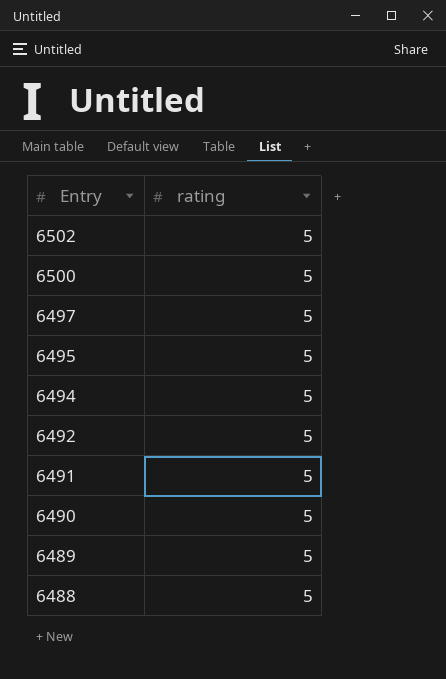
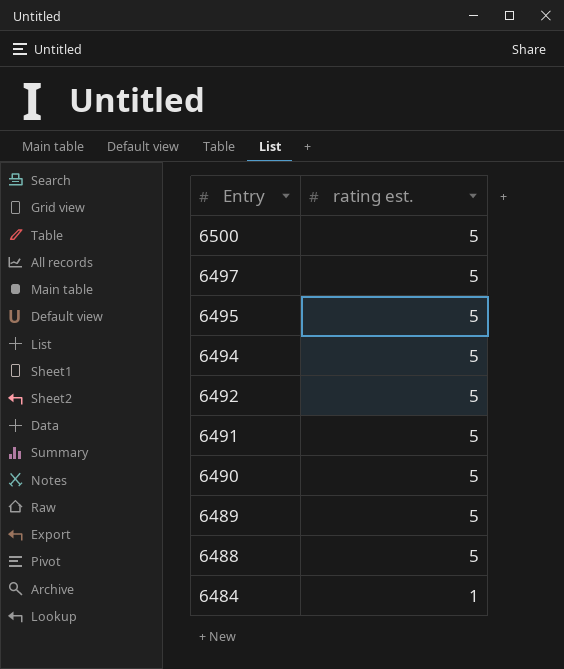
column name: rating -> rating est.
row 6502: 5 -> none
row 6484: none -> 1

